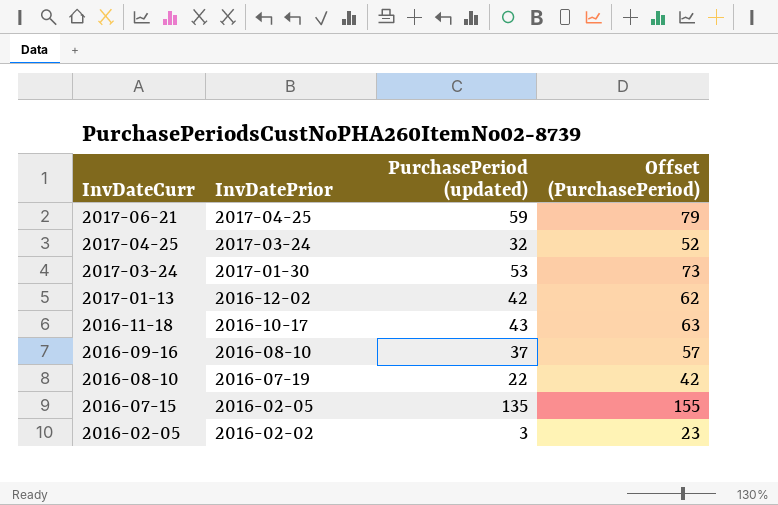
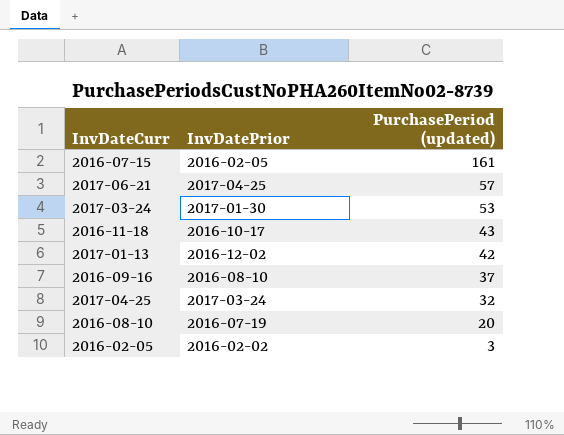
row order: InvDateCurr descending -> PurchasePeriod (updated) descending
column Offset (PurchasePeriod) | formula: [PurchasePeriod (updated)] + 20 -> none
2016-07-15 | PurchasePeriod (updated): 135 -> 161
2017-06-21 | PurchasePeriod (updated): 59 -> 57
2016-08-10 | PurchasePeriod (updated): 22 -> 20

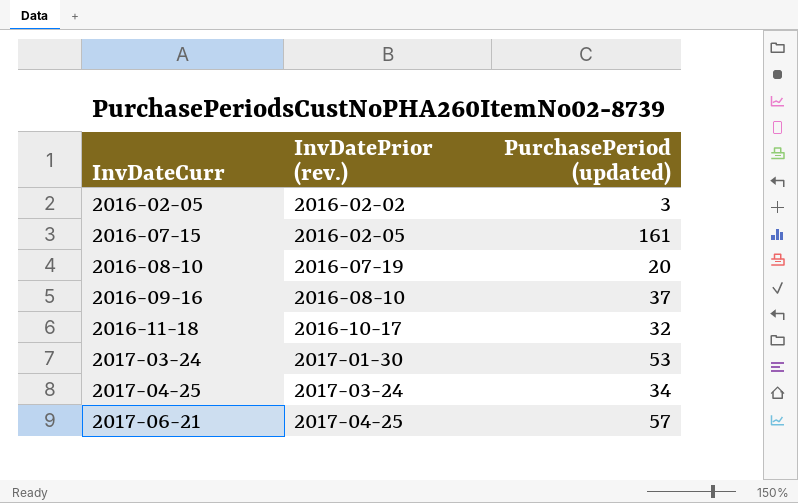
row order: PurchasePeriod (updated) descending -> InvDateCurr ascending
column name: InvDatePrior -> InvDatePrior (rev.)
row 2017-01-13: 2016-12-02 | 42 -> none
2016-11-18 | PurchasePeriod (updated): 43 -> 32
2017-04-25 | PurchasePeriod (updated): 32 -> 34

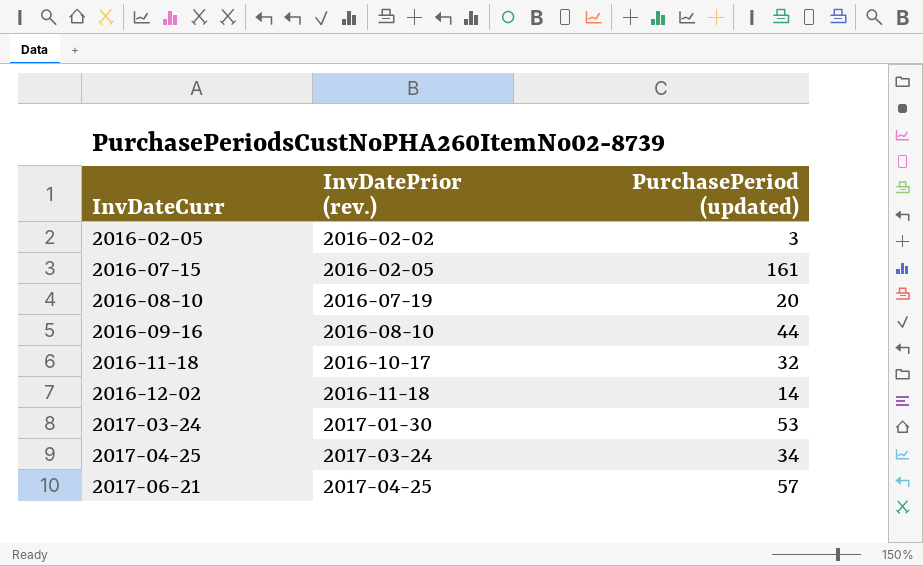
2016-09-16 | PurchasePeriod (updated): 37 -> 44
row 2016-12-02: none -> 2016-11-18 | 14

